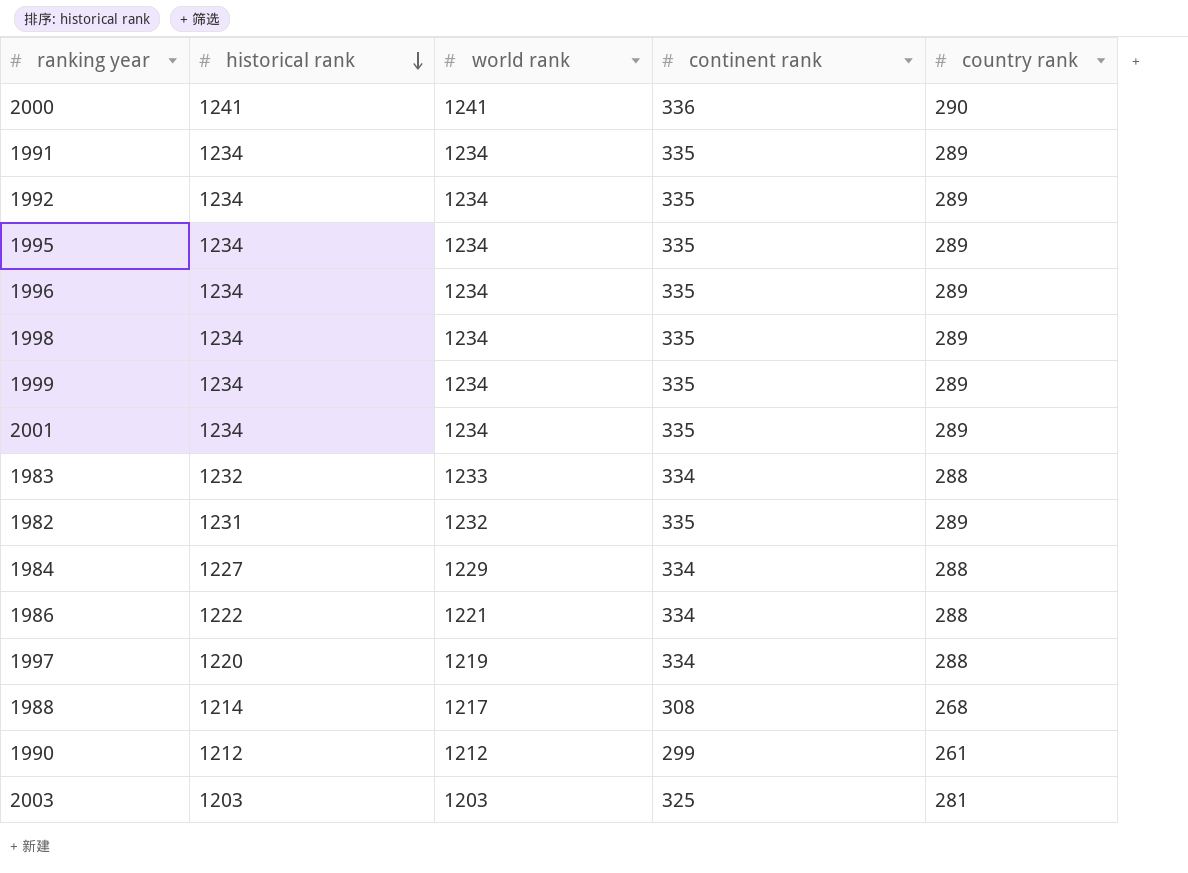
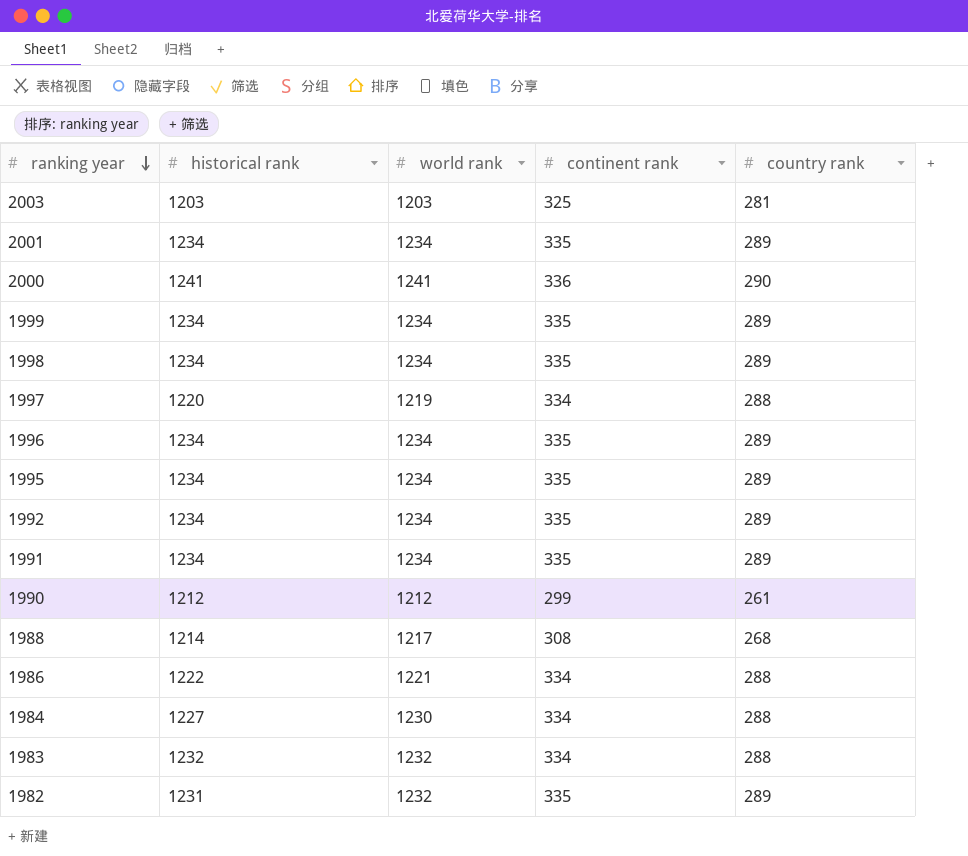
row order: historical rank descending -> ranking year descending
1984 | world rank: 1229 -> 1230
1983 | world rank: 1233 -> 1232

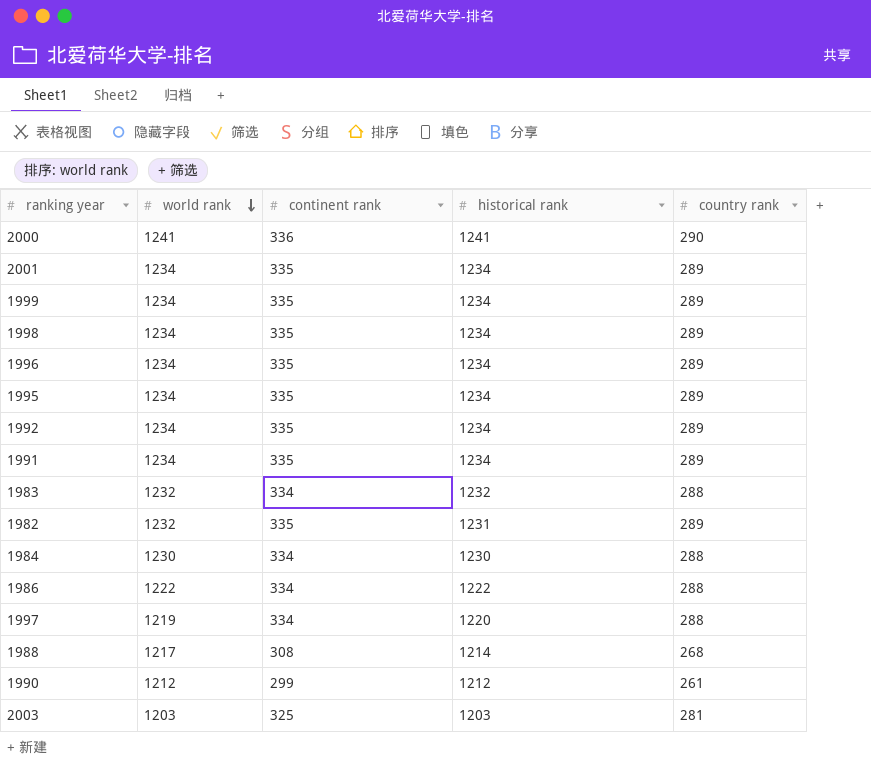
row order: ranking year descending -> world rank descending
column historical rank | position: 2 -> 4
1984 | historical rank: 1227 -> 1230
1986 | world rank: 1221 -> 1222

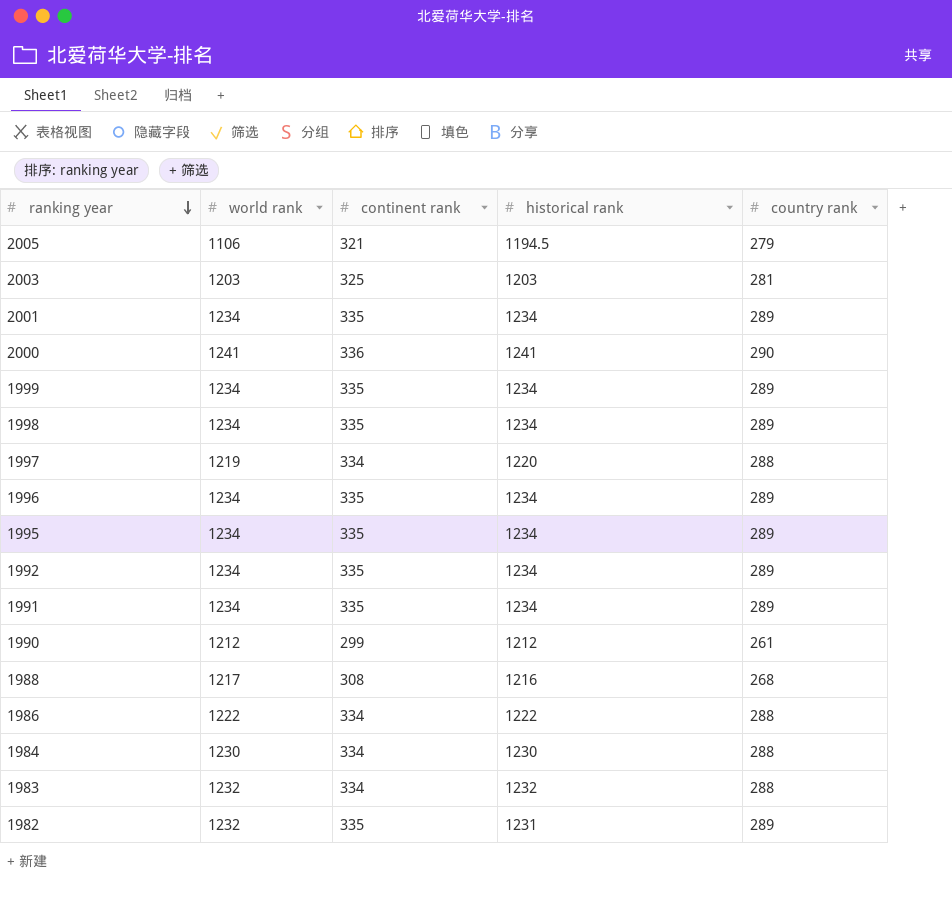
row order: world rank descending -> ranking year descending
row 2005: none -> 1106 | 321 | 1194.5 | 279
1988 | historical rank: 1214 -> 1216

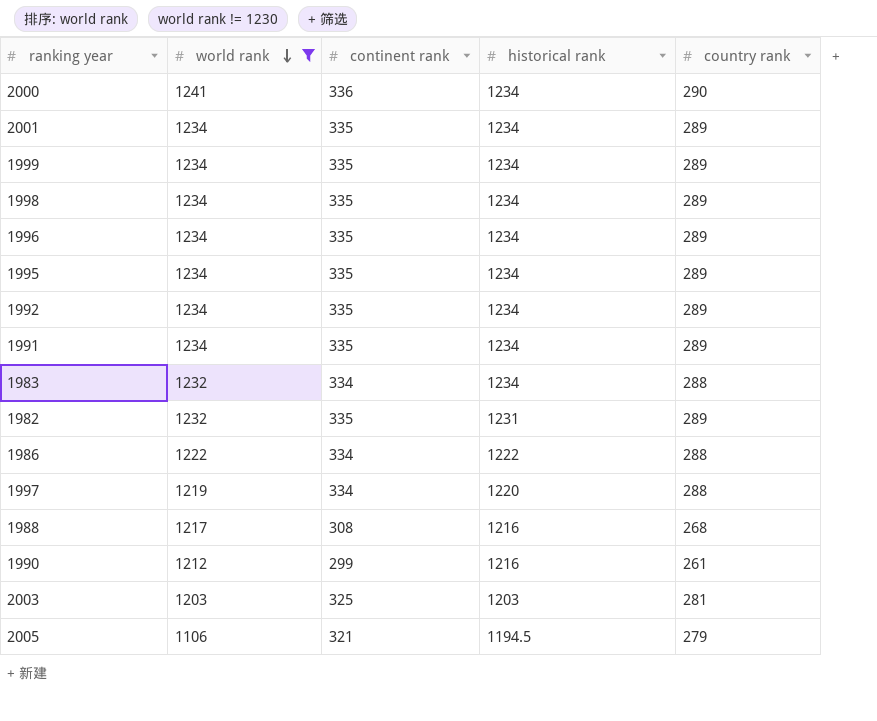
filter: none -> world rank != 1230
row order: ranking year descending -> world rank descending
2000 | historical rank: 1241 -> 1234
1983 | historical rank: 1232 -> 1234
1990 | historical rank: 1212 -> 1216

